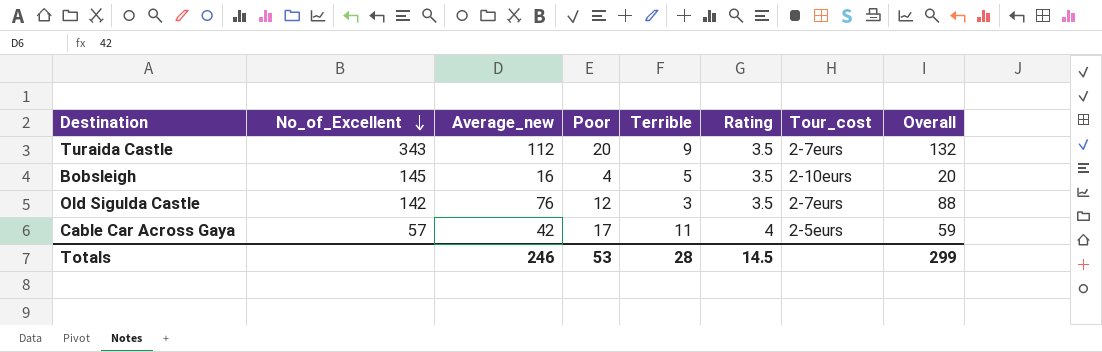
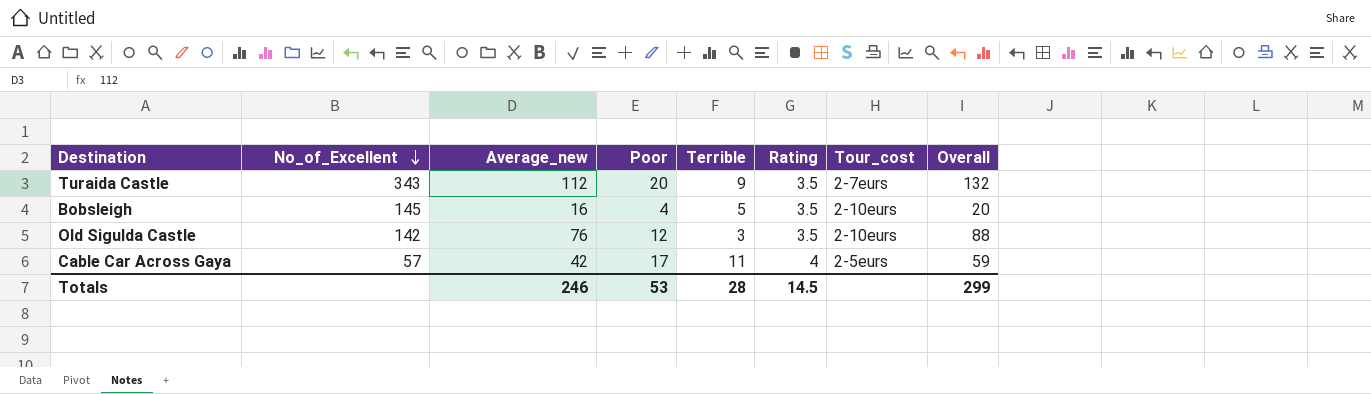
Old Sigulda Castle | Tour_cost: 2-7eurs -> 2-10eurs

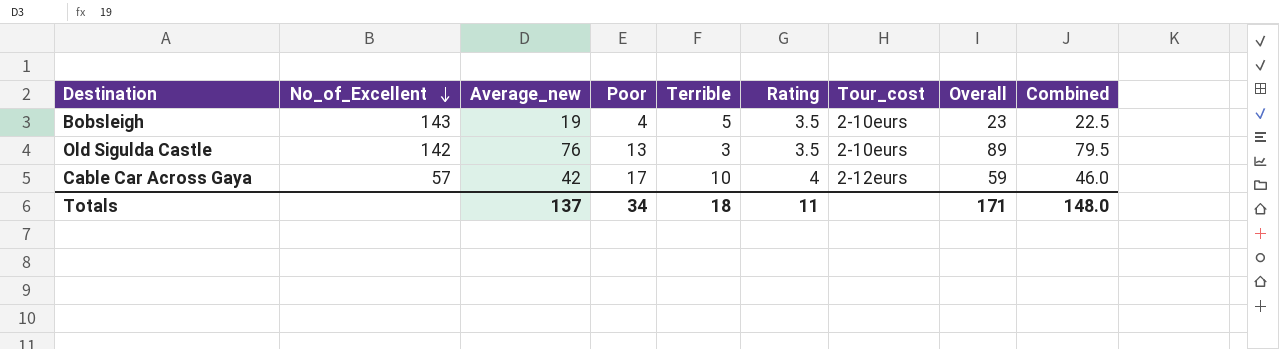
column Combined | formula: none -> [Average_new] + [Rating]
row Turaida Castle: 343 | 112 | 20 | 9 | 3.5 | 2-7eurs | 132 -> none
Bobsleigh | No_of_Excellent: 145 -> 143
Bobsleigh | Average_new: 16 -> 19
Bobsleigh | Overall: 20 -> 23
Old Sigulda Castle | Poor: 12 -> 13
Old Sigulda Castle | Overall: 88 -> 89
Cable Car Across Gaya | Terrible: 11 -> 10
Cable Car Across Gaya | Tour_cost: 2-5eurs -> 2-12eurs
Totals | Average_new: 246 -> 137
Totals | Poor: 53 -> 34
Totals | Terrible: 28 -> 18
Totals | Rating: 14.5 -> 11
Totals | Overall: 299 -> 171

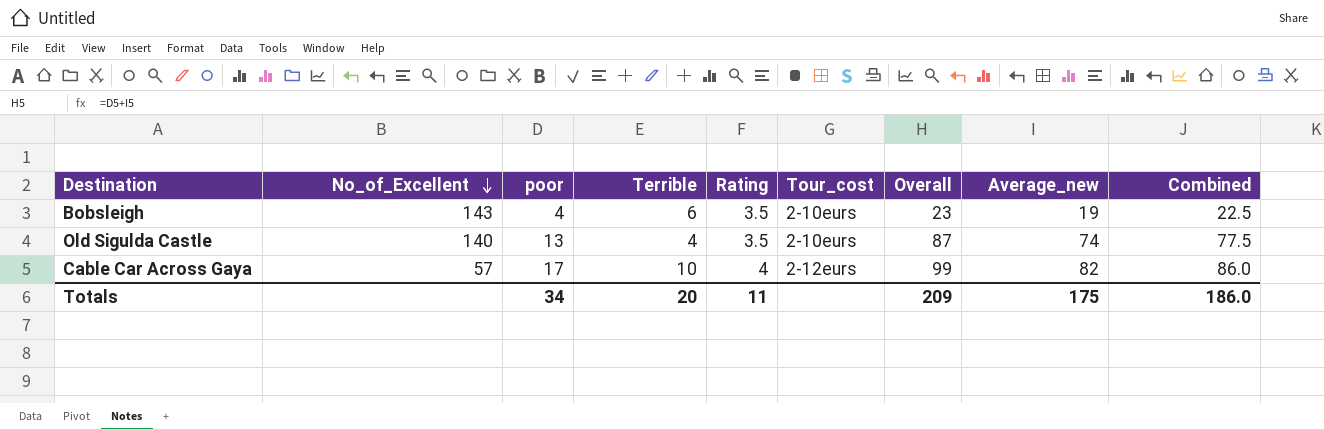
column name: Poor -> poor
column Average_new | position: 3 -> 8
Bobsleigh | Terrible: 5 -> 6
Old Sigulda Castle | No_of_Excellent: 142 -> 140
Old Sigulda Castle | Terrible: 3 -> 4
Old Sigulda Castle | Overall: 89 -> 87
Old Sigulda Castle | Average_new: 76 -> 74
Old Sigulda Castle | Combined: 79.5 -> 77.5
Cable Car Across Gaya | Overall: 59 -> 99
Cable Car Across Gaya | Average_new: 42 -> 82
Cable Car Across Gaya | Combined: 46.0 -> 86.0
Totals | Terrible: 18 -> 20
Totals | Overall: 171 -> 209
Totals | Average_new: 137 -> 175
Totals | Combined: 148.0 -> 186.0

